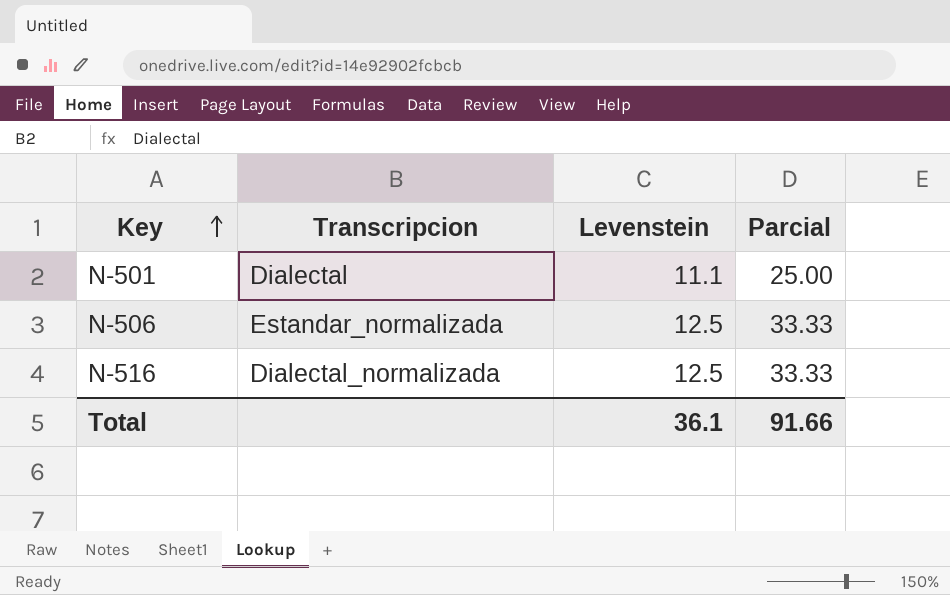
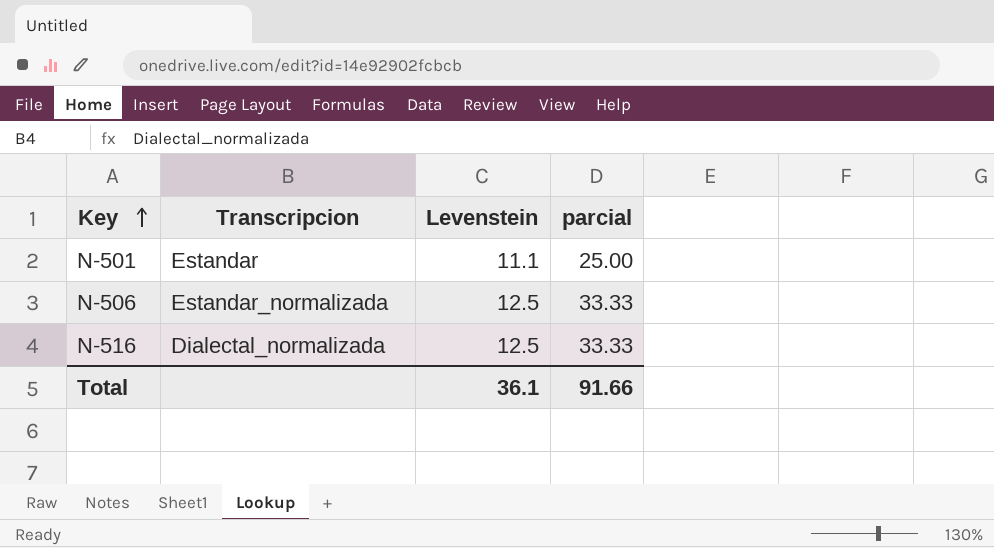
column name: Parcial -> parcial
N-501 | Transcripcion: Dialectal -> Estandar

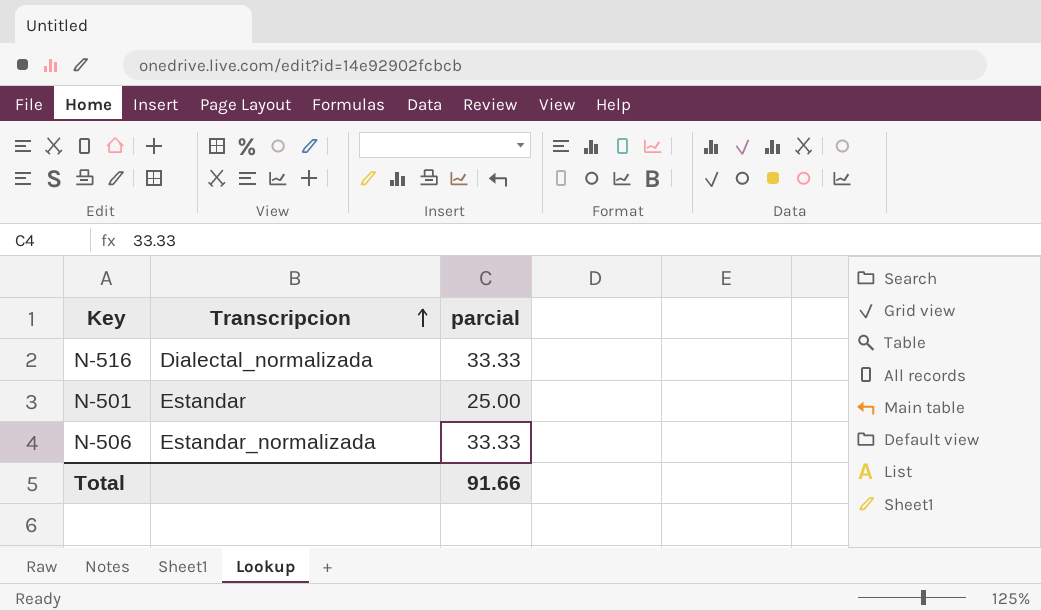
row order: Key ascending -> Transcripcion ascending
column Levenstein | position: 3 -> none

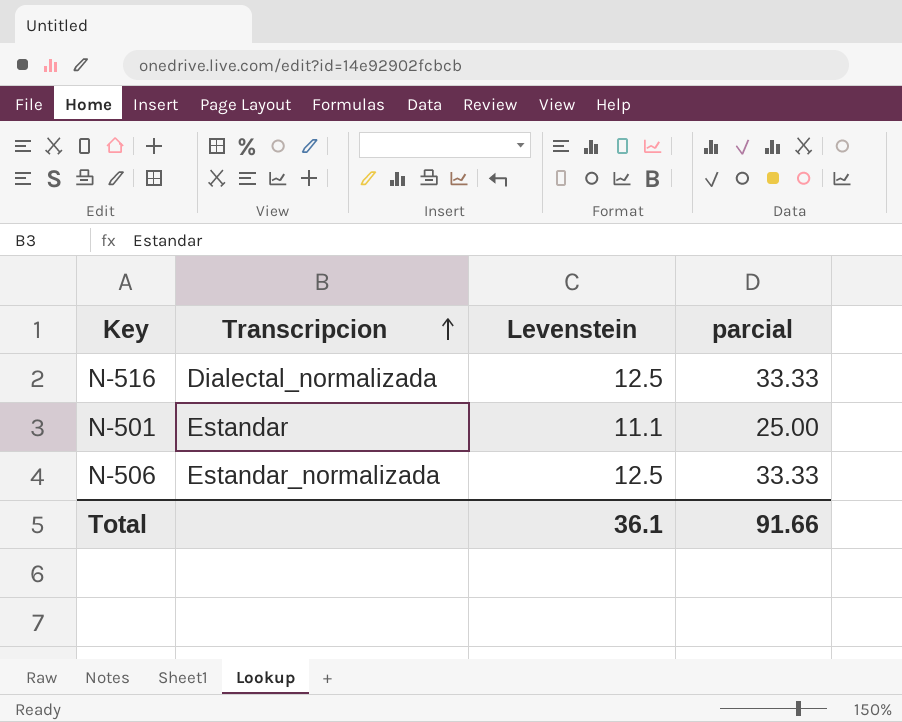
column Levenstein | position: none -> 3

